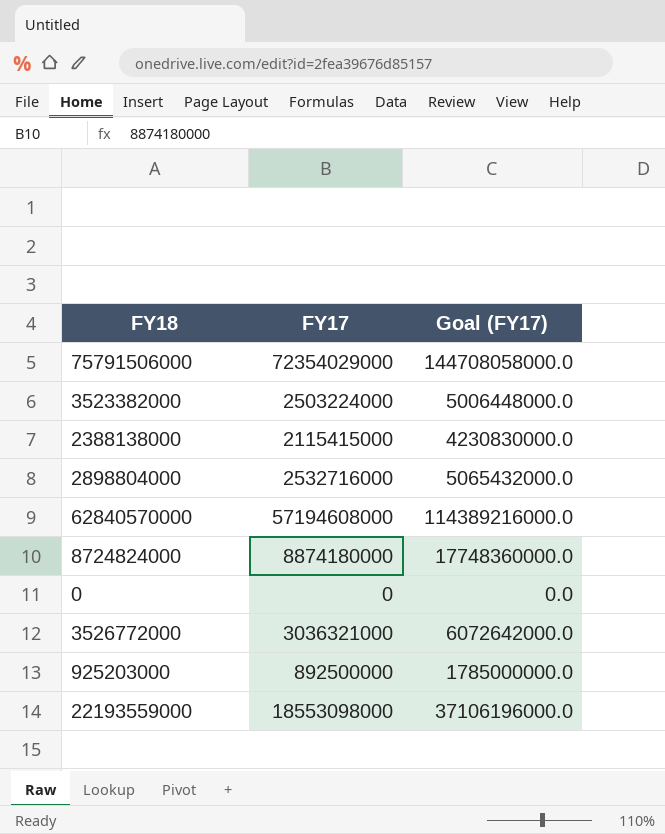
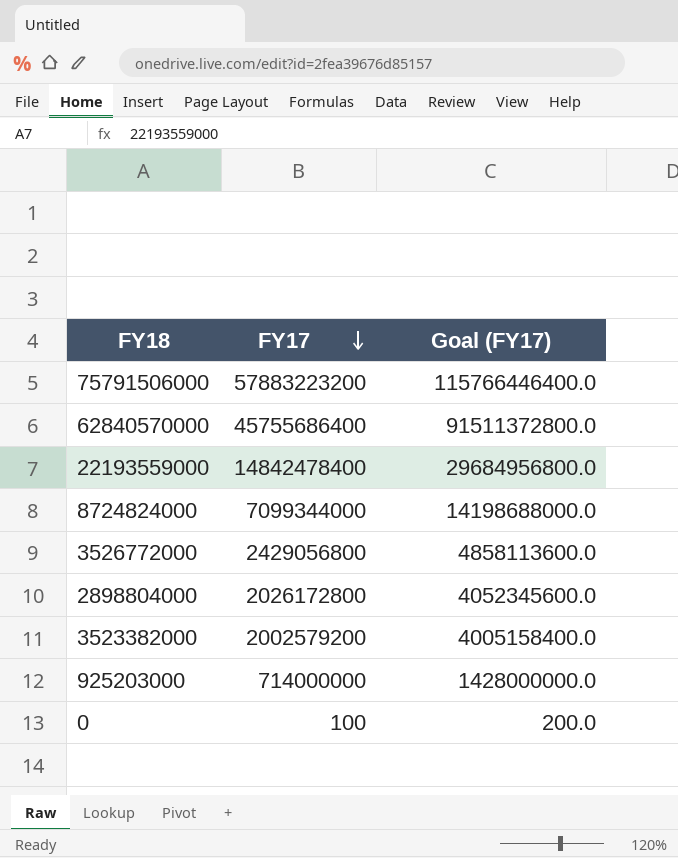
row order: none -> FY17 descending
row 2388138000: 2115415000 | 4230830000.0 -> none
75791506000 | FY17: 72354029000 -> 57883223200
75791506000 | Goal (FY17): 144708058000.0 -> 115766446400.0
62840570000 | FY17: 57194608000 -> 45755686400
62840570000 | Goal (FY17): 114389216000.0 -> 91511372800.0
22193559000 | FY17: 18553098000 -> 14842478400
22193559000 | Goal (FY17): 37106196000.0 -> 29684956800.0
8724824000 | FY17: 8874180000 -> 7099344000
8724824000 | Goal (FY17): 17748360000.0 -> 14198688000.0
3526772000 | FY17: 3036321000 -> 2429056800
3526772000 | Goal (FY17): 6072642000.0 -> 4858113600.0
2898804000 | FY17: 2532716000 -> 2026172800
2898804000 | Goal (FY17): 5065432000.0 -> 4052345600.0
3523382000 | FY17: 2503224000 -> 2002579200
3523382000 | Goal (FY17): 5006448000.0 -> 4005158400.0
925203000 | FY17: 892500000 -> 714000000
925203000 | Goal (FY17): 1785000000.0 -> 1428000000.0
0 | FY17: 0 -> 100
0 | Goal (FY17): 0.0 -> 200.0

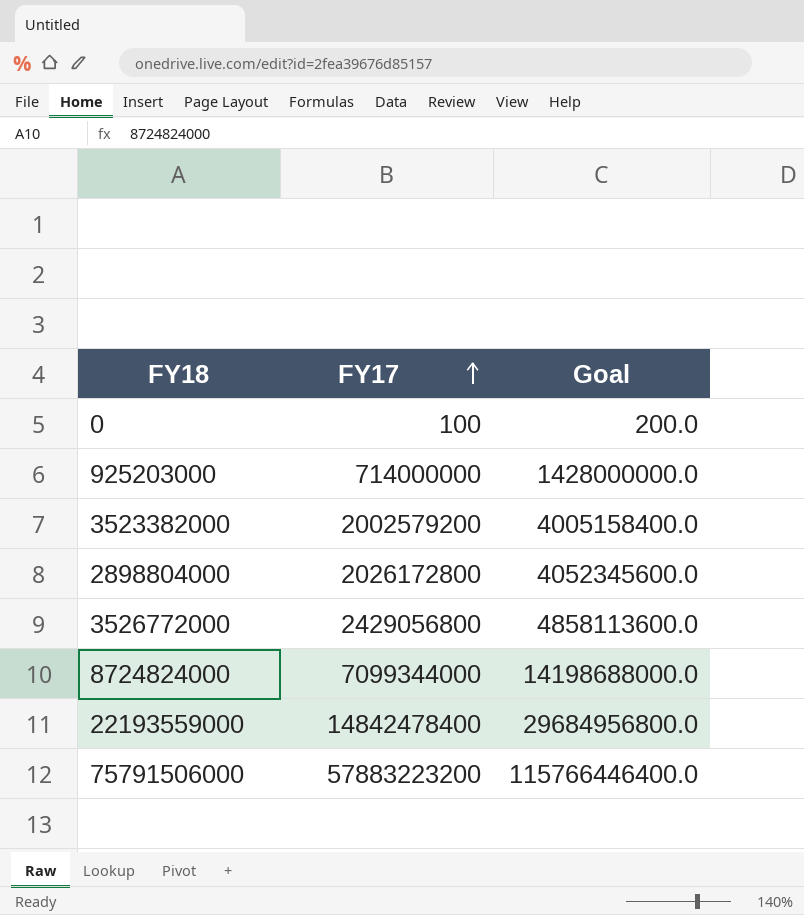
row order: FY17 descending -> FY17 ascending
column name: Goal (FY17) -> Goal
row 62840570000: 45755686400 | 91511372800.0 -> none

